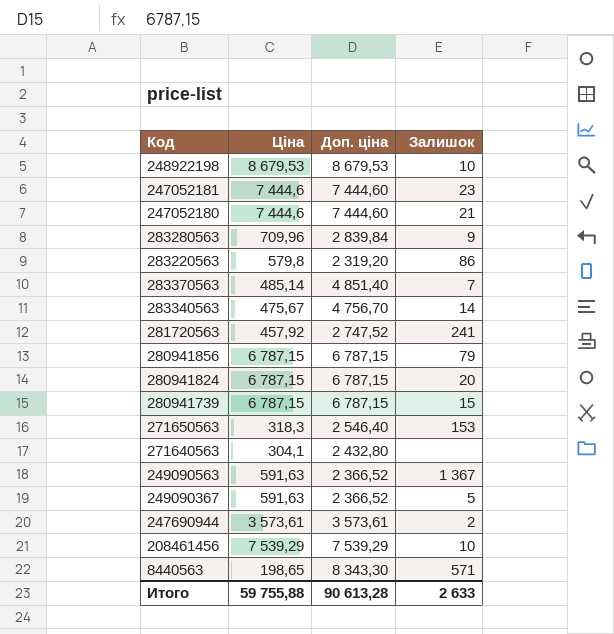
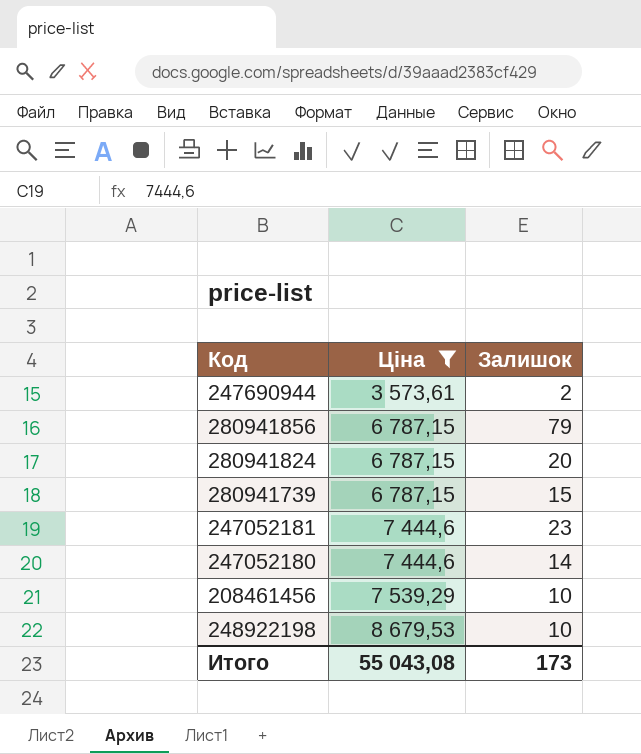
filter: none -> Ціна >= 3 573,61
row order: none -> Ціна ascending
column Доп. ціна | position: 3 -> none
247052180 | Залишок: 21 -> 14
Итого | Ціна: 59 755,88 -> 55 043,08
Итого | Залишок: 2 633 -> 173

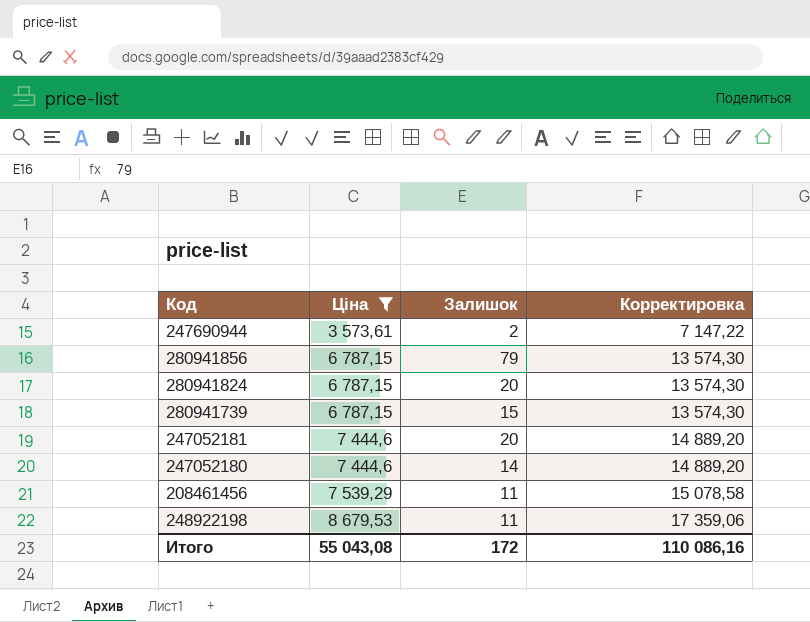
column Корректировка | formula: none -> [Ціна] * 2
247052181 | Залишок: 23 -> 20
208461456 | Залишок: 10 -> 11
248922198 | Залишок: 10 -> 11
Итого | Залишок: 173 -> 172

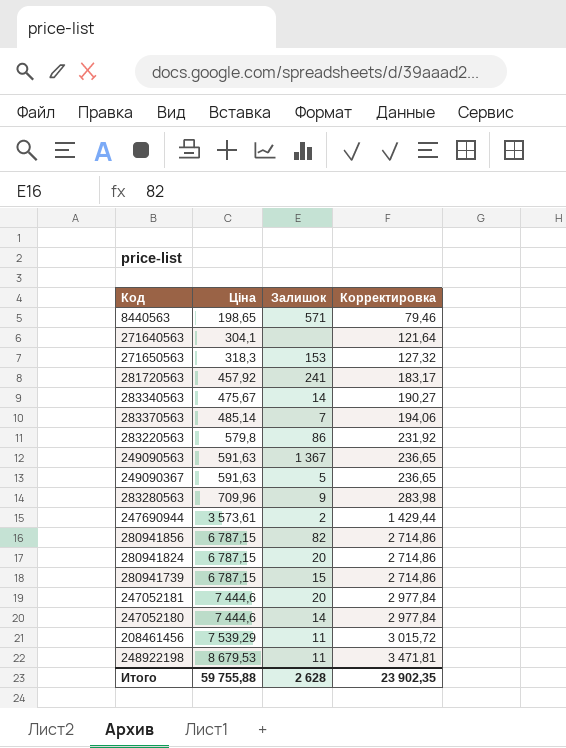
filter: Ціна >= 3 573,61 -> none
column Корректировка | formula: [Ціна] * 2 -> [Ціна] * 0,4
280941856 | Залишок: 79 -> 82
Итого | Ціна: 55 043,08 -> 59 755,88
Итого | Залишок: 172 -> 2 628
Итого | Корректировка: 110 086,16 -> 23 902,35

